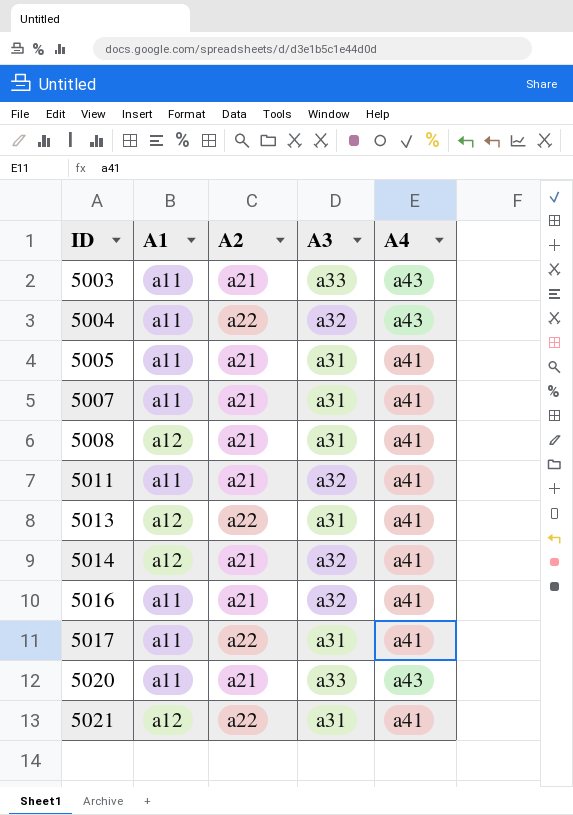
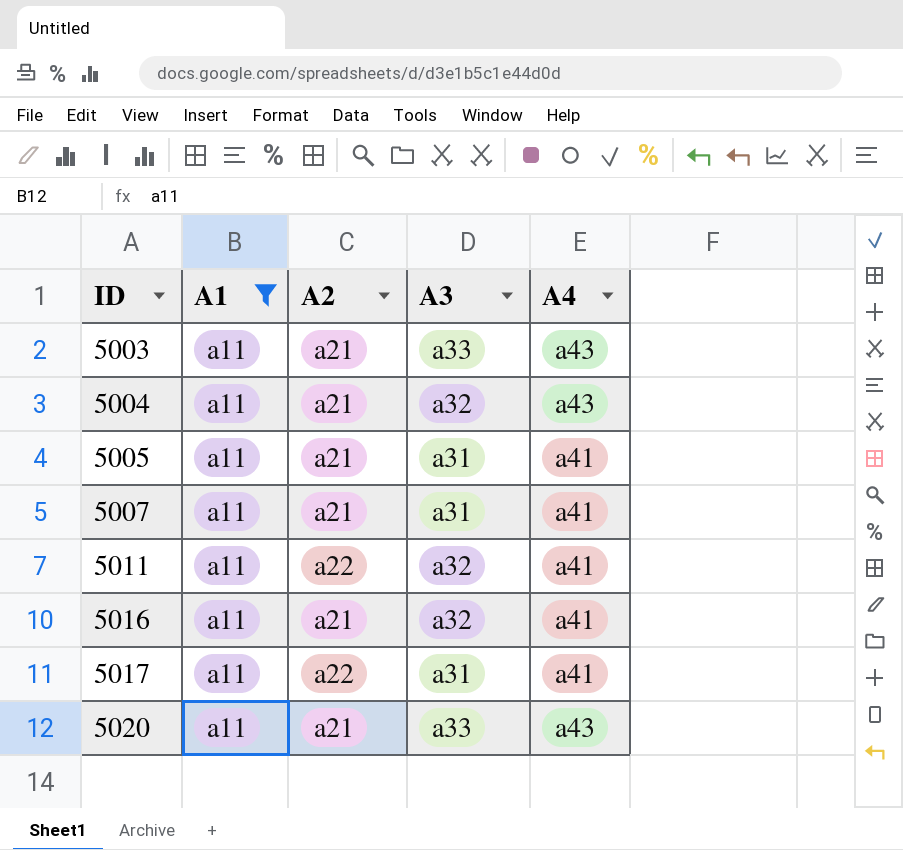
filter: none -> A1 = a11
5004 | A2: a22 -> a21
5011 | A2: a21 -> a22

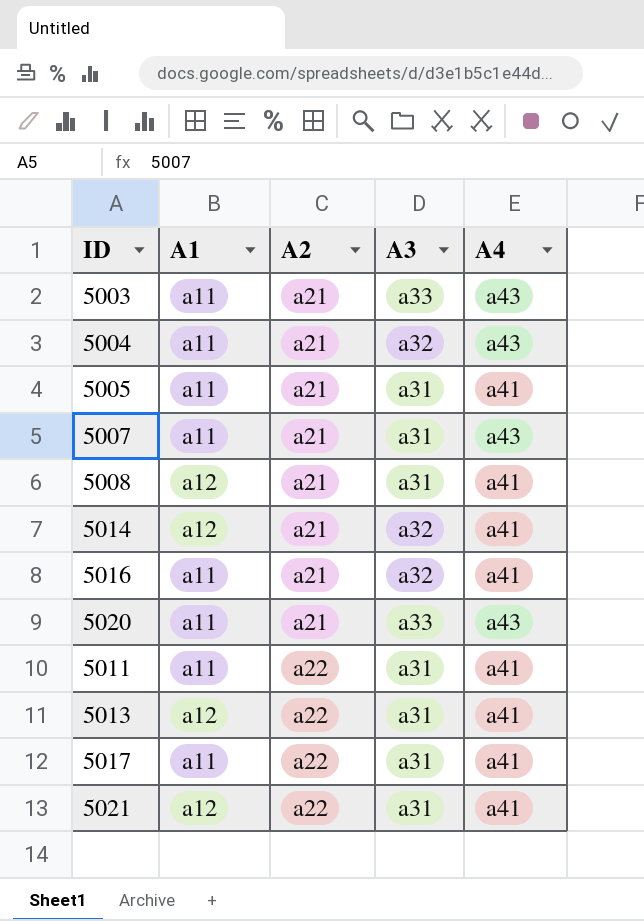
filter: A1 = a11 -> none
row order: ID ascending -> A2 ascending
5007 | A4: a41 -> a43
5011 | A3: a32 -> a31

